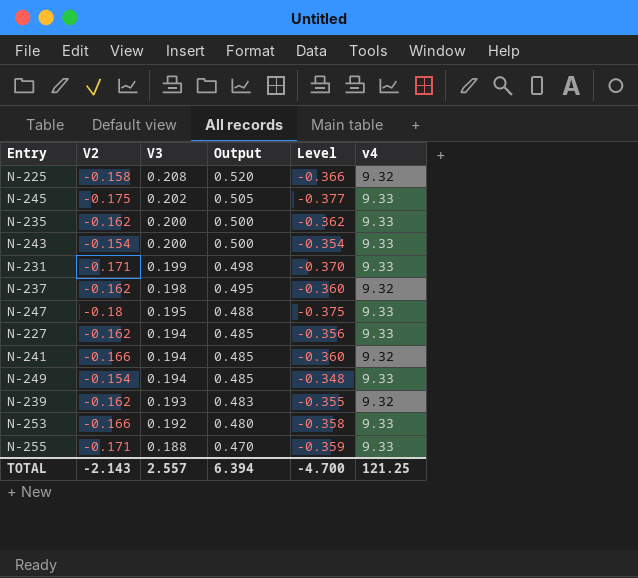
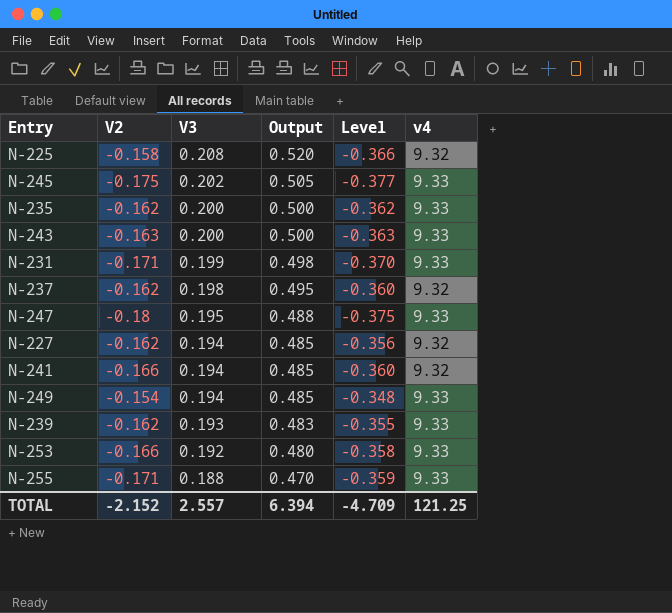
N-243 | V2: -0.154 -> -0.163
N-243 | Level: -0.354 -> -0.363
N-227 | v4: 9.33 -> 9.32
N-239 | v4: 9.32 -> 9.33
TOTAL | V2: -2.143 -> -2.152
TOTAL | Level: -4.700 -> -4.709

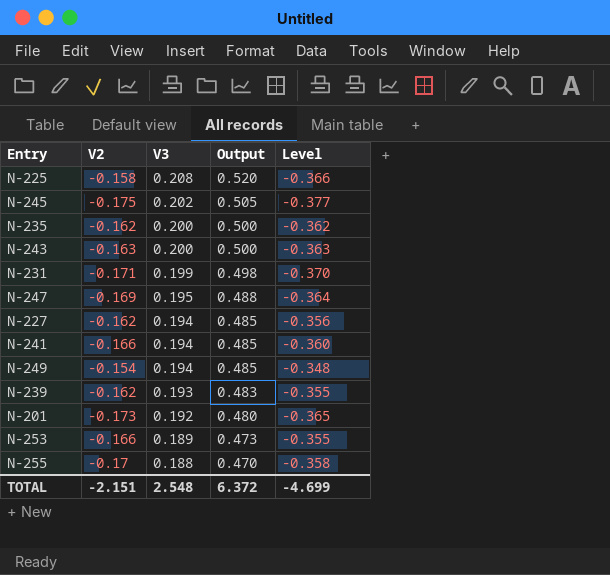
column v4 | position: 6 -> none
row N-237: -0.162 | 0.198 | 0.495 | -0.360 | 9.32 -> none
N-247 | V2: -0.18 -> -0.169
N-247 | Level: -0.375 -> -0.364
row N-201: none -> -0.173 | 0.192 | 0.480 | -0.365
N-253 | V3: 0.192 -> 0.189
N-253 | Output: 0.480 -> 0.473
N-253 | Level: -0.358 -> -0.355
N-255 | V2: -0.171 -> -0.17
N-255 | Level: -0.359 -> -0.358
TOTAL | V2: -2.152 -> -2.151
TOTAL | V3: 2.557 -> 2.548
TOTAL | Output: 6.394 -> 6.372
TOTAL | Level: -4.709 -> -4.699

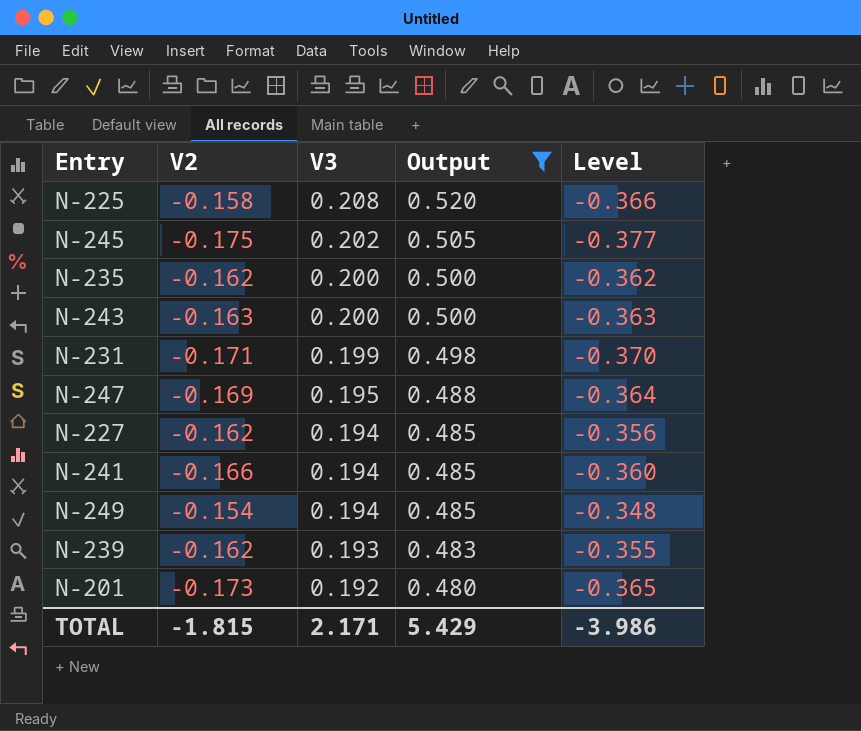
filter: none -> Output >= 0.480
TOTAL | V2: -2.151 -> -1.815
TOTAL | V3: 2.548 -> 2.171
TOTAL | Output: 6.372 -> 5.429
TOTAL | Level: -4.699 -> -3.986

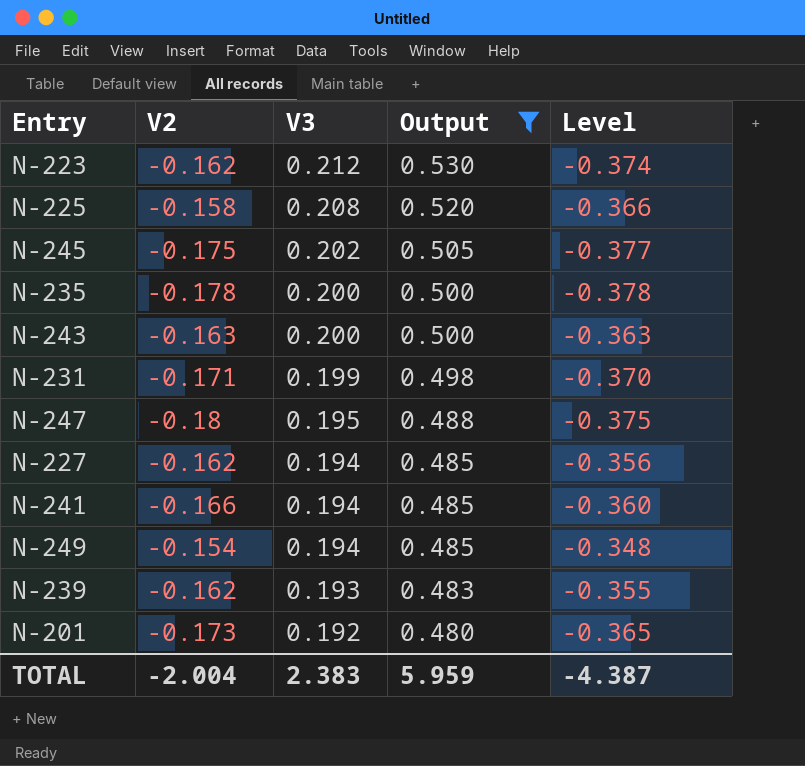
row N-223: none -> -0.162 | 0.212 | 0.530 | -0.374
N-235 | V2: -0.162 -> -0.178
N-235 | Level: -0.362 -> -0.378
N-247 | V2: -0.169 -> -0.18
N-247 | Level: -0.364 -> -0.375
TOTAL | V2: -1.815 -> -2.004
TOTAL | V3: 2.171 -> 2.383
TOTAL | Output: 5.429 -> 5.959
TOTAL | Level: -3.986 -> -4.387

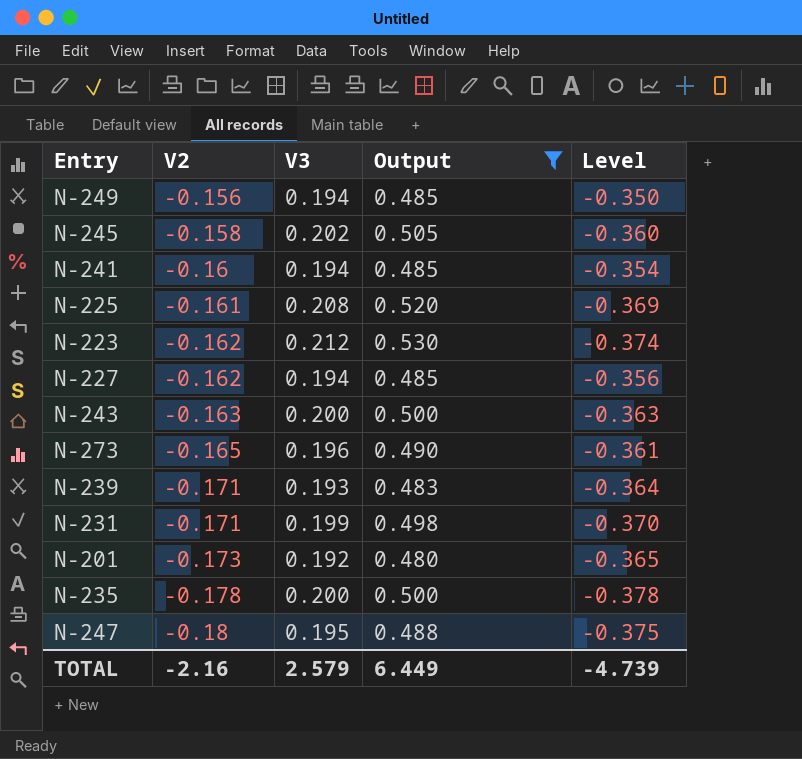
row order: V3 descending -> V2 descending
N-249 | V2: -0.154 -> -0.156
N-249 | Level: -0.348 -> -0.350
N-245 | V2: -0.175 -> -0.158
N-245 | Level: -0.377 -> -0.360
N-241 | V2: -0.166 -> -0.16
N-241 | Level: -0.360 -> -0.354
N-225 | V2: -0.158 -> -0.161
N-225 | Level: -0.366 -> -0.369
row N-273: none -> -0.165 | 0.196 | 0.490 | -0.361
N-239 | V2: -0.162 -> -0.171
N-239 | Level: -0.355 -> -0.364
TOTAL | V2: -2.004 -> -2.16
TOTAL | V3: 2.383 -> 2.579
TOTAL | Output: 5.959 -> 6.449
TOTAL | Level: -4.387 -> -4.739

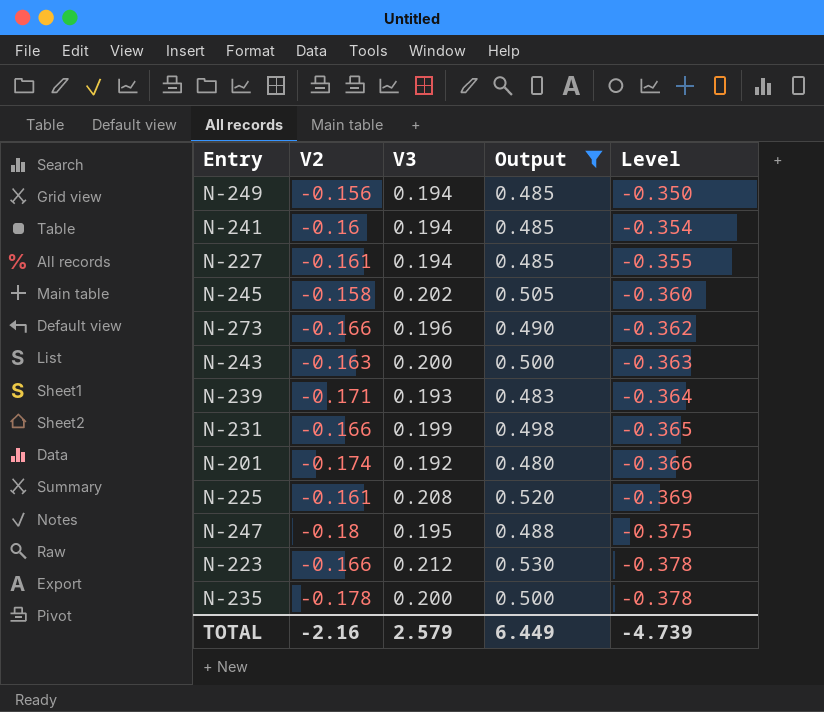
row order: V2 descending -> Level descending
N-227 | V2: -0.162 -> -0.161
N-227 | Level: -0.356 -> -0.355
N-273 | V2: -0.165 -> -0.166
N-273 | Level: -0.361 -> -0.362
N-231 | V2: -0.171 -> -0.166
N-231 | Level: -0.370 -> -0.365
N-201 | V2: -0.173 -> -0.174
N-201 | Level: -0.365 -> -0.366
N-223 | V2: -0.162 -> -0.166
N-223 | Level: -0.374 -> -0.378

